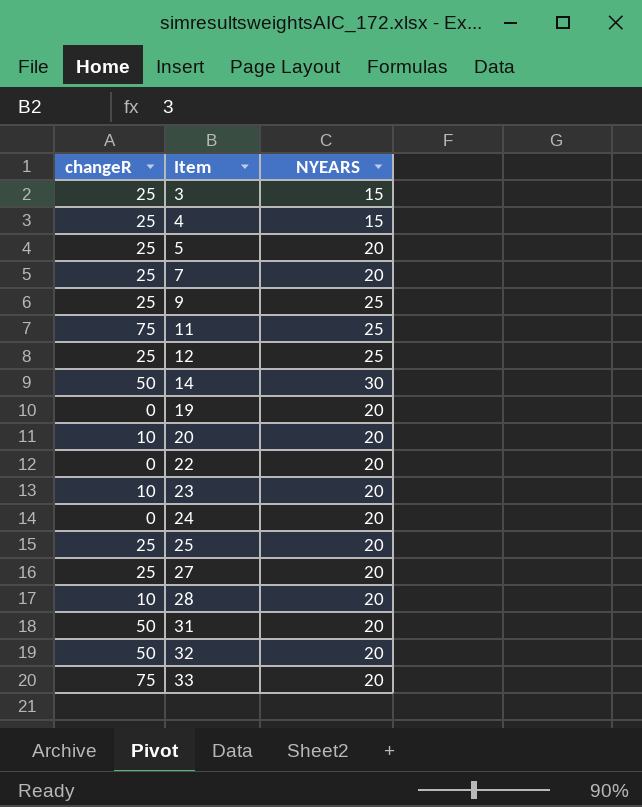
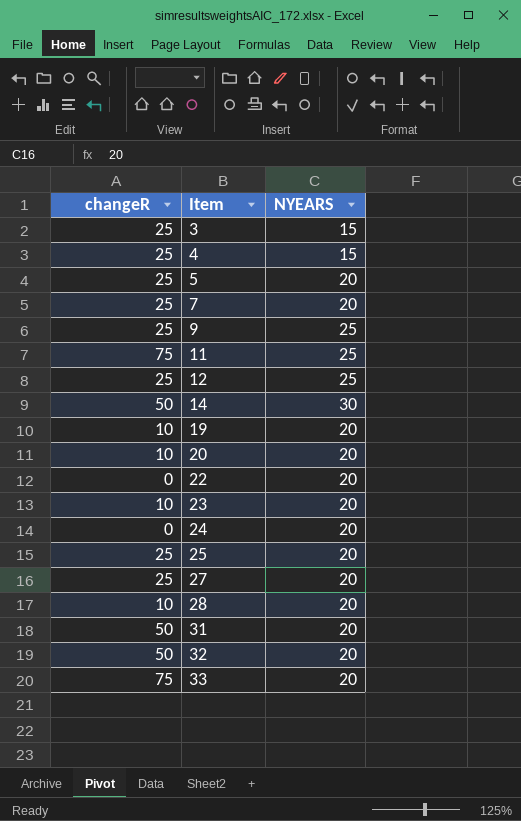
19 | changeR: 0 -> 10

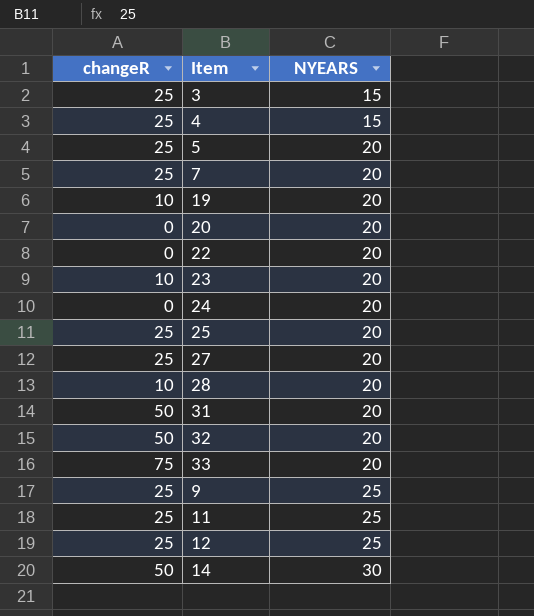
row order: Item ascending -> NYEARS ascending
20 | changeR: 10 -> 0
11 | changeR: 75 -> 25

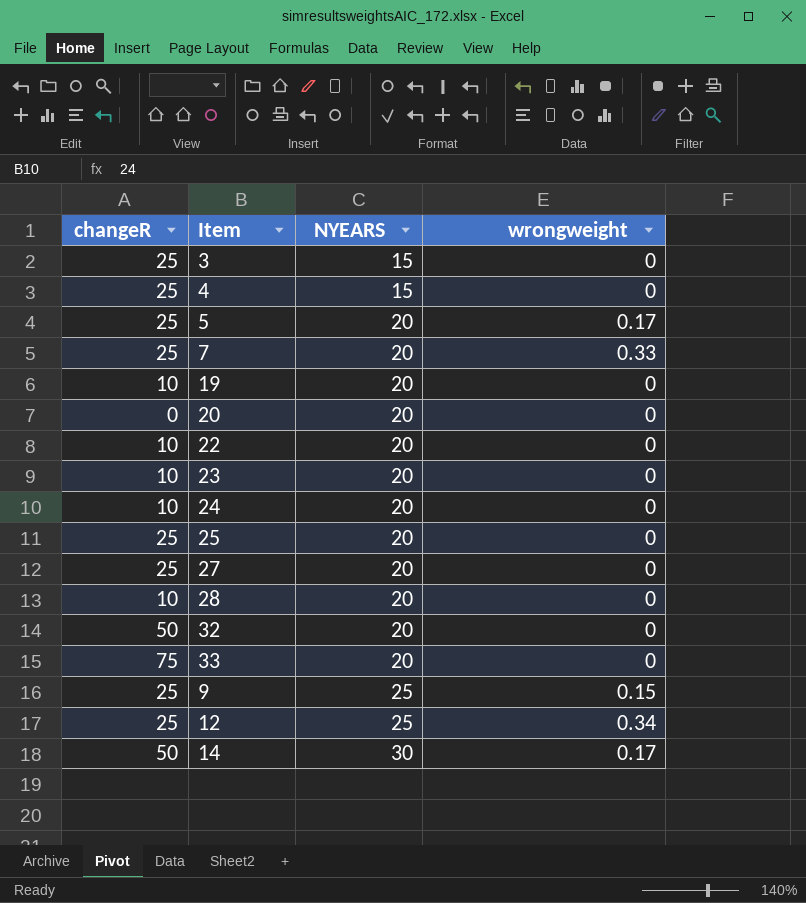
column wrongweight | position: none -> 4
row 31: 50 | 20 -> none
row 11: 25 | 25 -> none
22 | changeR: 0 -> 10
24 | changeR: 0 -> 10

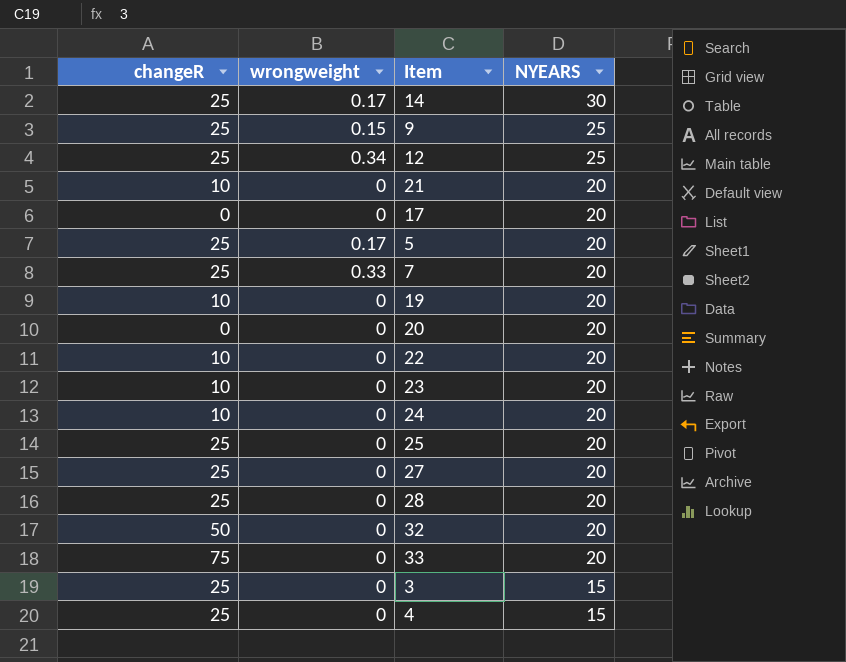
row order: NYEARS ascending -> NYEARS descending
column wrongweight | position: 4 -> 2
14 | changeR: 50 -> 25
row 21: none -> 10 | 0 | 20
row 17: none -> 0 | 0 | 20
28 | changeR: 10 -> 25

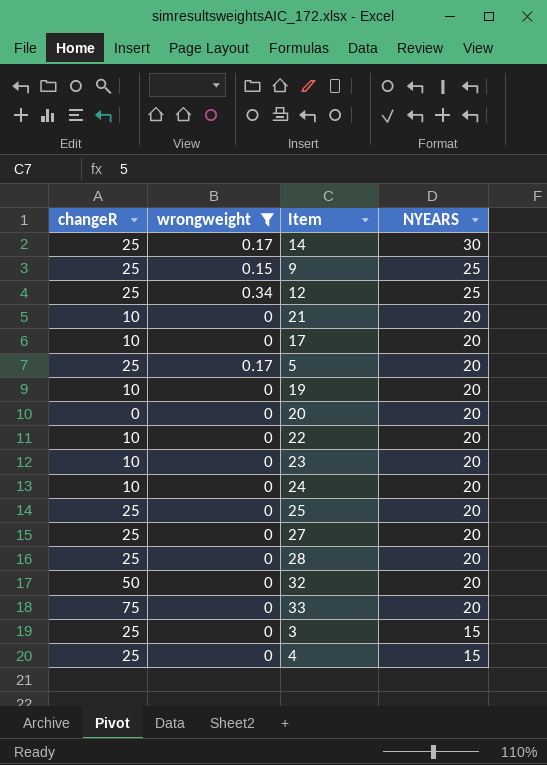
filter: none -> wrongweight != 0.33
17 | changeR: 0 -> 10

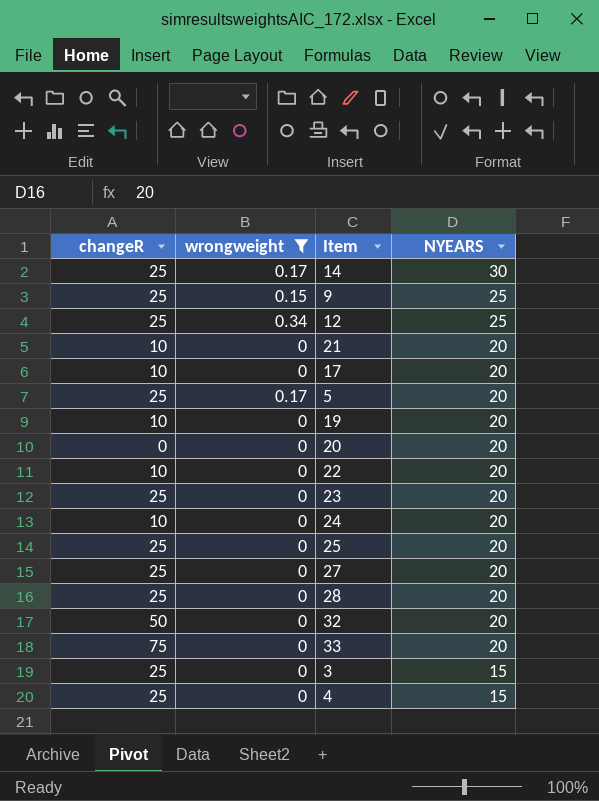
23 | changeR: 10 -> 25

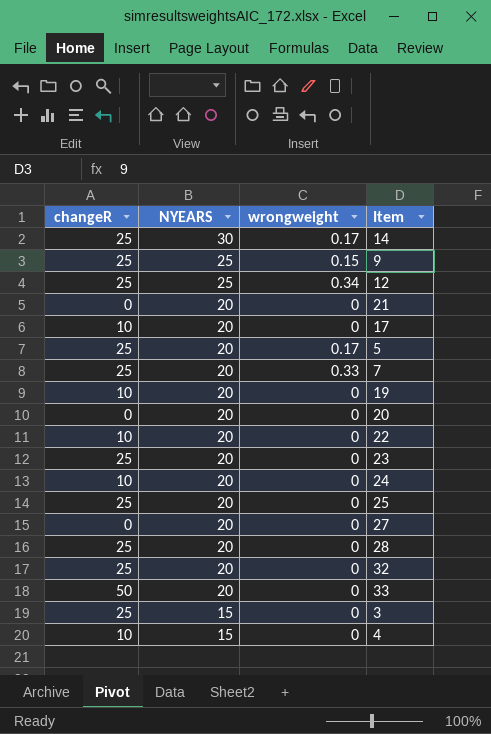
filter: wrongweight != 0.33 -> none
column NYEARS | position: 4 -> 2
21 | changeR: 10 -> 0
27 | changeR: 25 -> 0
32 | changeR: 50 -> 25
33 | changeR: 75 -> 50
4 | changeR: 25 -> 10

